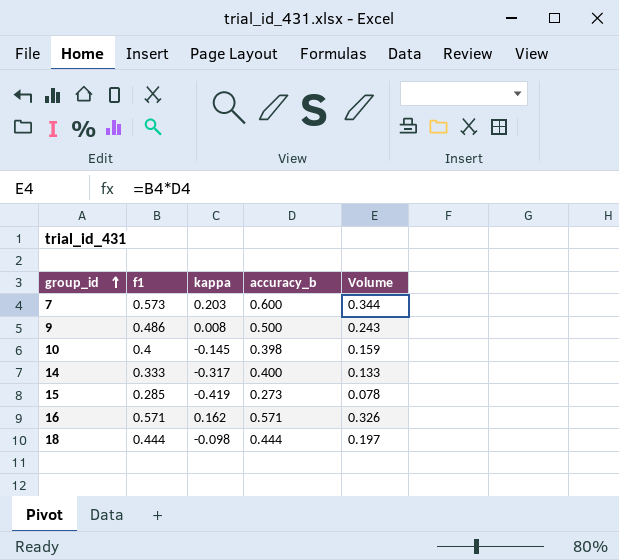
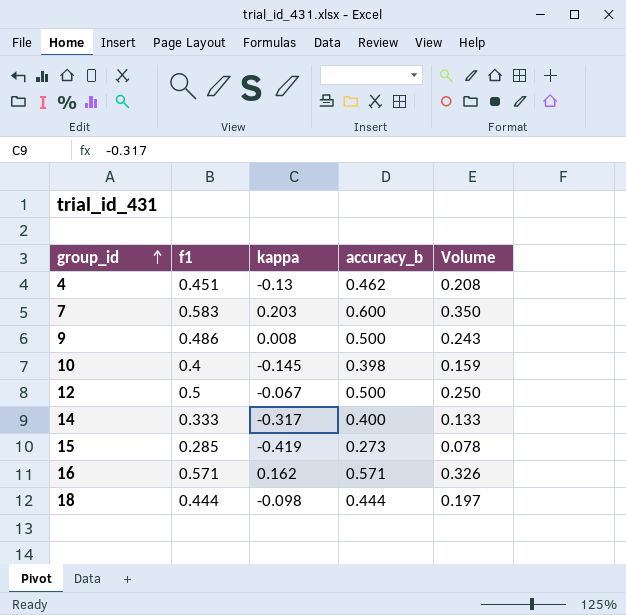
row 4: none -> 0.451 | -0.13 | 0.462 | 0.208
7 | f1: 0.573 -> 0.583
7 | Volume: 0.344 -> 0.350
row 12: none -> 0.5 | -0.067 | 0.500 | 0.250

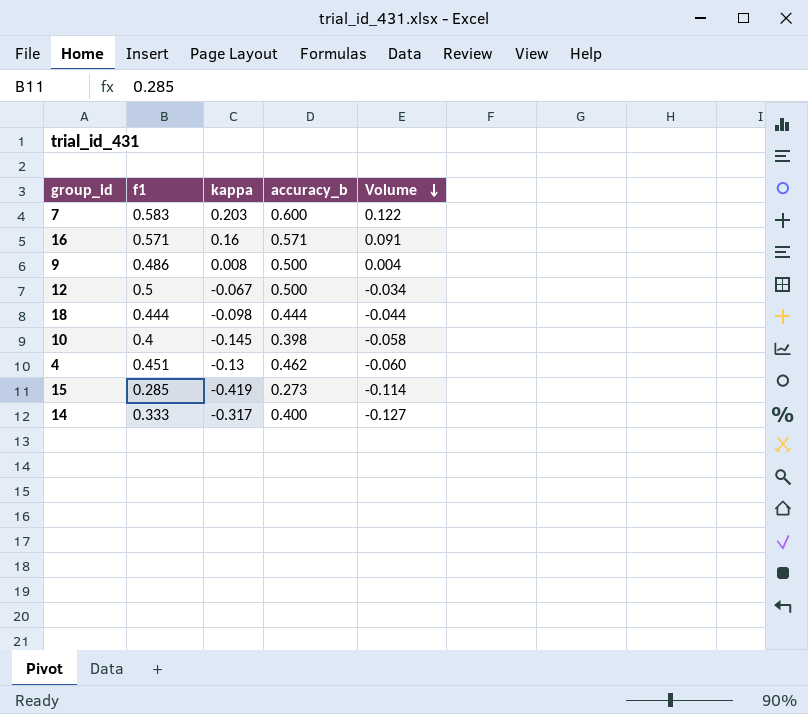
row order: group_id ascending -> Volume descending
column Volume | formula: [f1] * [accuracy_b] -> [kappa] * [accuracy_b]
16 | kappa: 0.162 -> 0.16

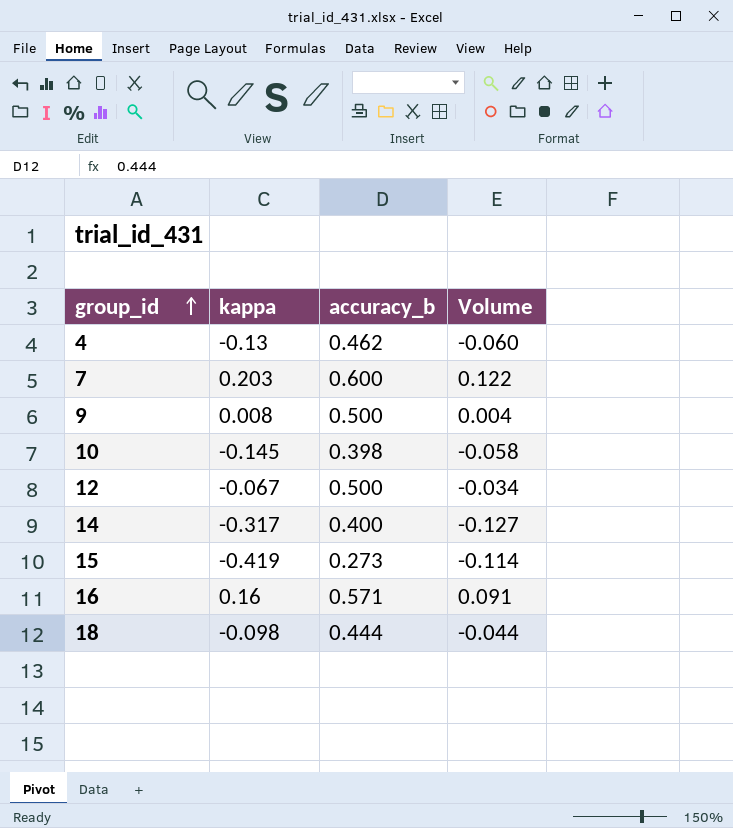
row order: Volume descending -> group_id ascending
column f1 | position: 2 -> none

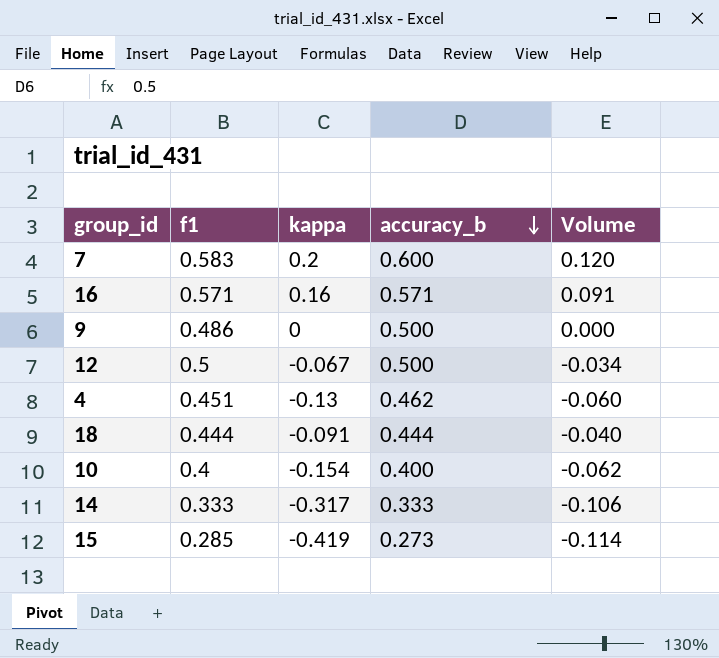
row order: group_id ascending -> accuracy_b descending
column f1 | position: none -> 2
7 | kappa: 0.203 -> 0.2
7 | Volume: 0.122 -> 0.120
9 | kappa: 0.008 -> 0
9 | Volume: 0.004 -> 0.000
18 | kappa: -0.098 -> -0.091
18 | Volume: -0.044 -> -0.040
10 | kappa: -0.145 -> -0.154
10 | accuracy_b: 0.398 -> 0.400
10 | Volume: -0.058 -> -0.062
14 | accuracy_b: 0.400 -> 0.333
14 | Volume: -0.127 -> -0.106

